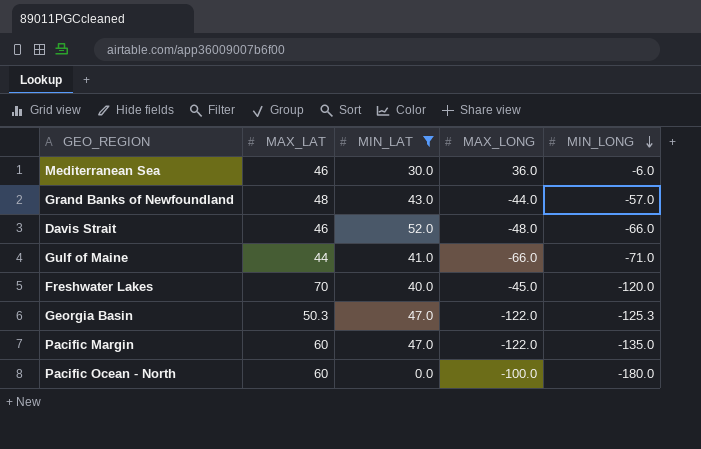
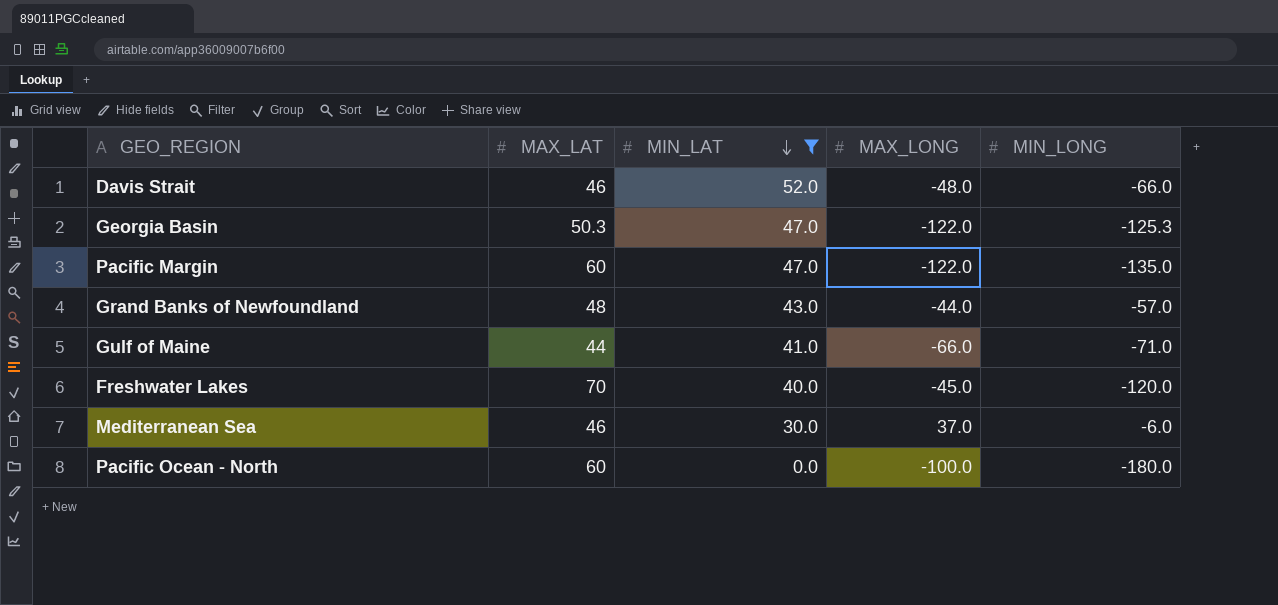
row order: MIN_LONG descending -> MIN_LAT descending
Mediterranean Sea | MAX_LONG: 36.0 -> 37.0

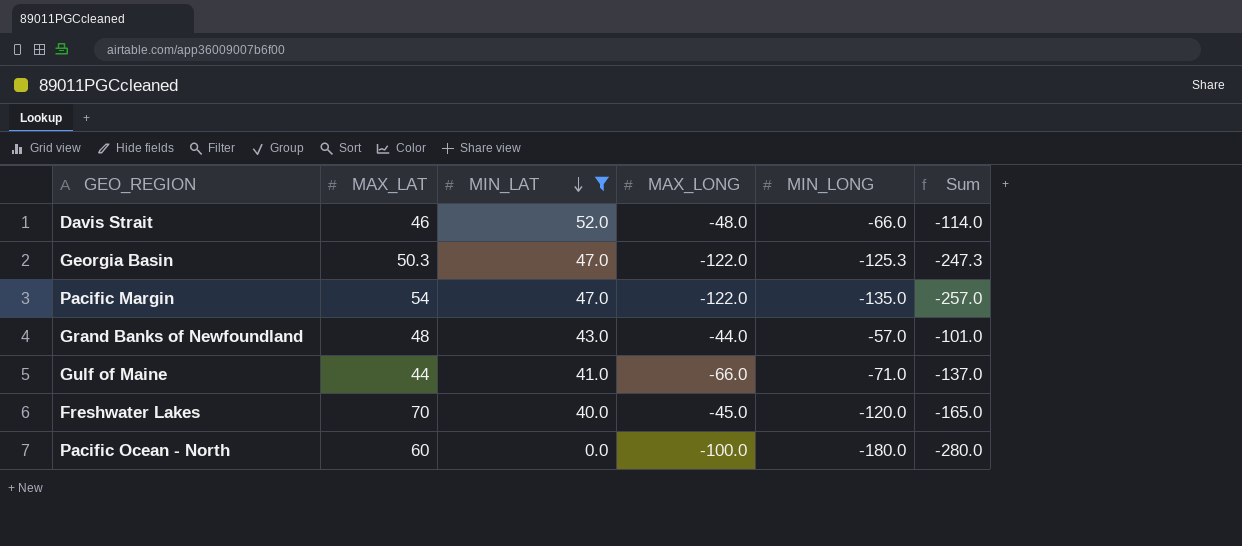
column Sum | formula: none -> [MAX_LONG] + [MIN_LONG]
row Mediterranean Sea: 46 | 30.0 | 37.0 | -6.0 -> none
Pacific Margin | MAX_LAT: 60 -> 54

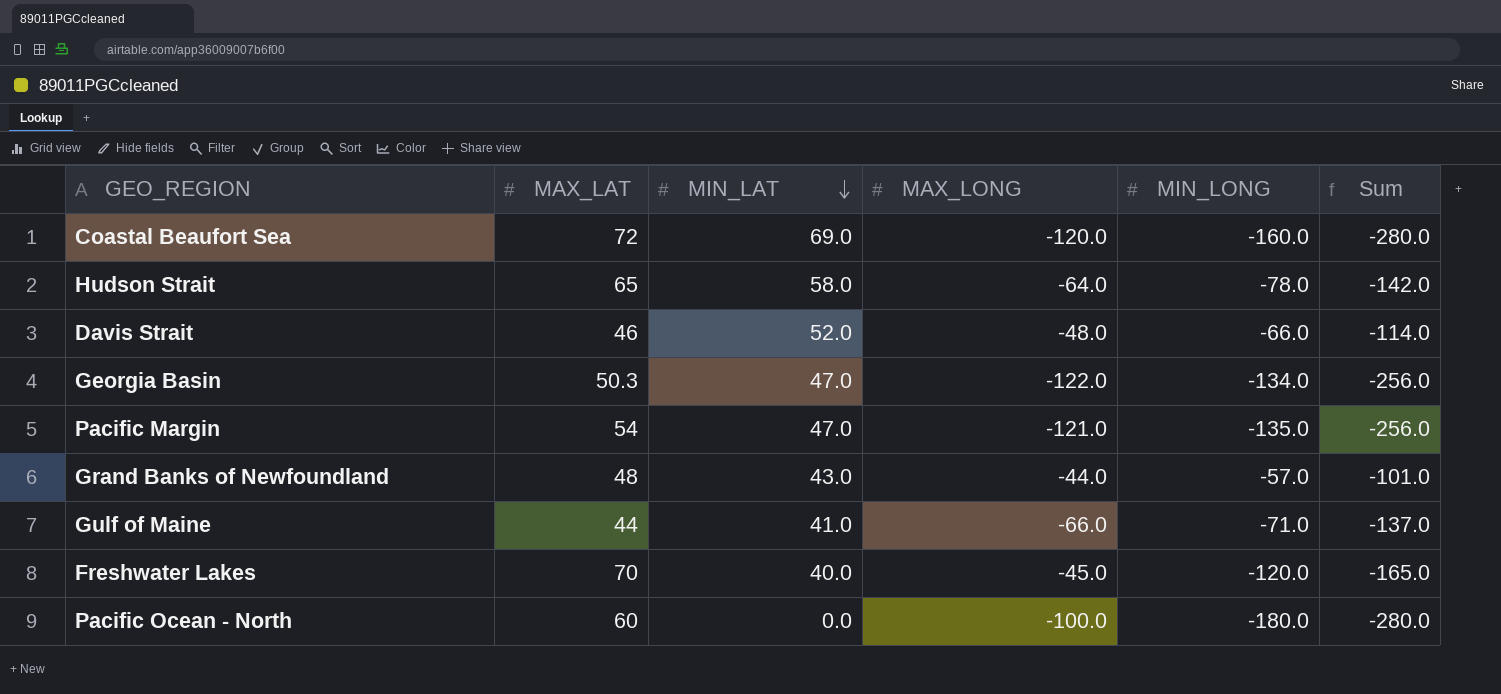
filter: MIN_LAT <= 52.0 -> none
Georgia Basin | MIN_LONG: -125.3 -> -134.0
Georgia Basin | Sum: -247.3 -> -256.0
Pacific Margin | MAX_LONG: -122.0 -> -121.0
Pacific Margin | Sum: -257.0 -> -256.0

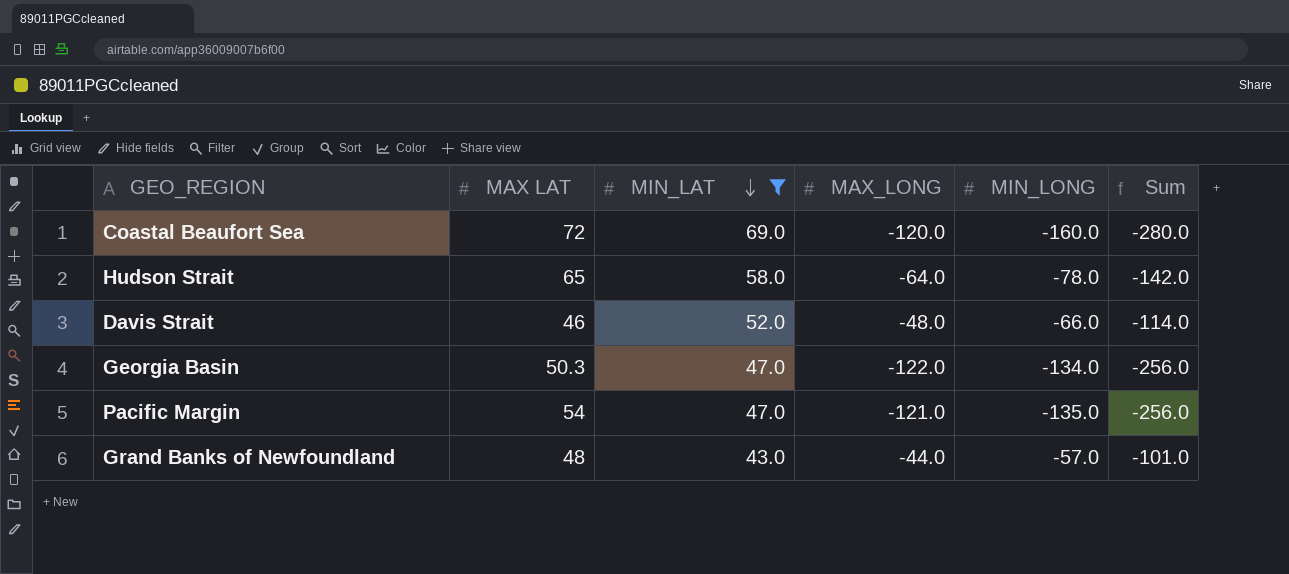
filter: none -> MIN_LAT >= 43.0
column name: MAX_LAT -> MAX LAT

